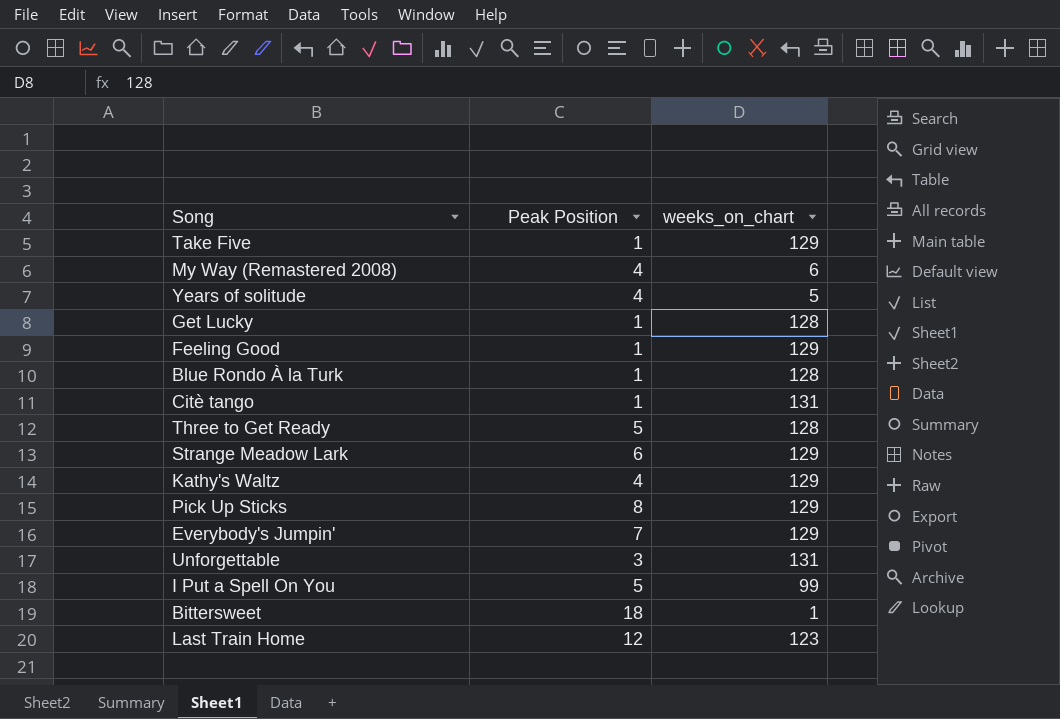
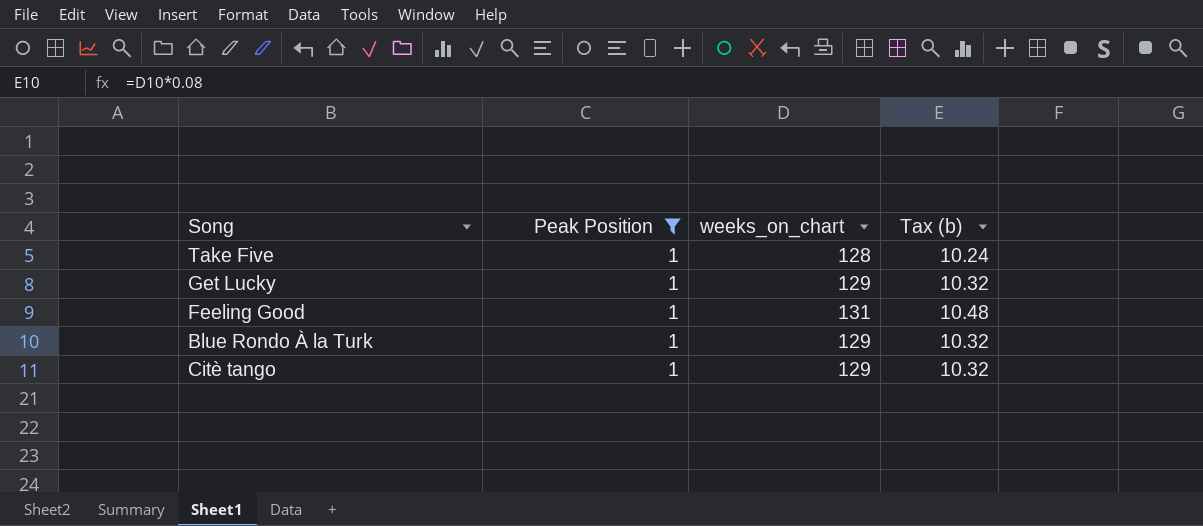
filter: none -> Peak Position = 1
column Tax (b) | formula: none -> [weeks_on_chart] * 0.08
Take Five | weeks_on_chart: 129 -> 128
Get Lucky | weeks_on_chart: 128 -> 129
Feeling Good | weeks_on_chart: 129 -> 131
Blue Rondo À la Turk | weeks_on_chart: 128 -> 129
Citè tango | weeks_on_chart: 131 -> 129

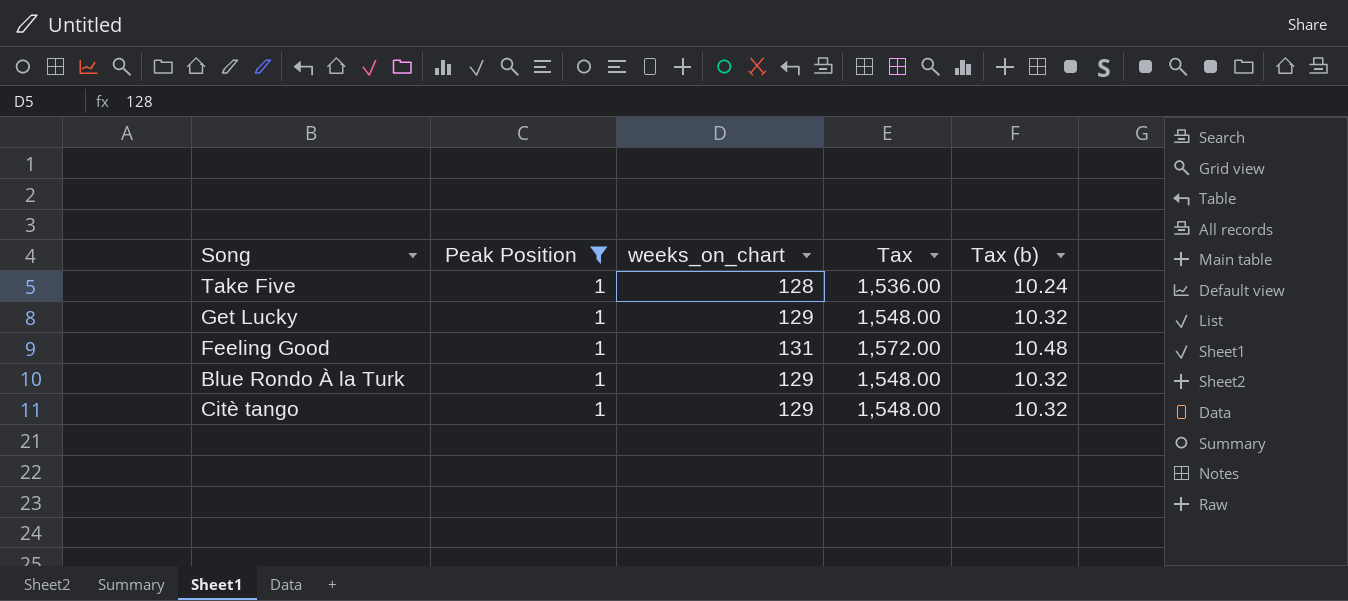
column Tax | formula: none -> [weeks_on_chart] * 12

